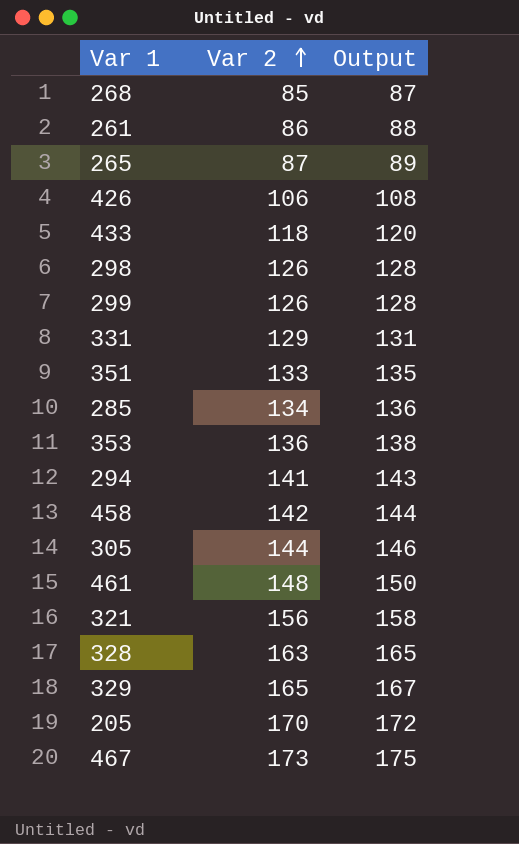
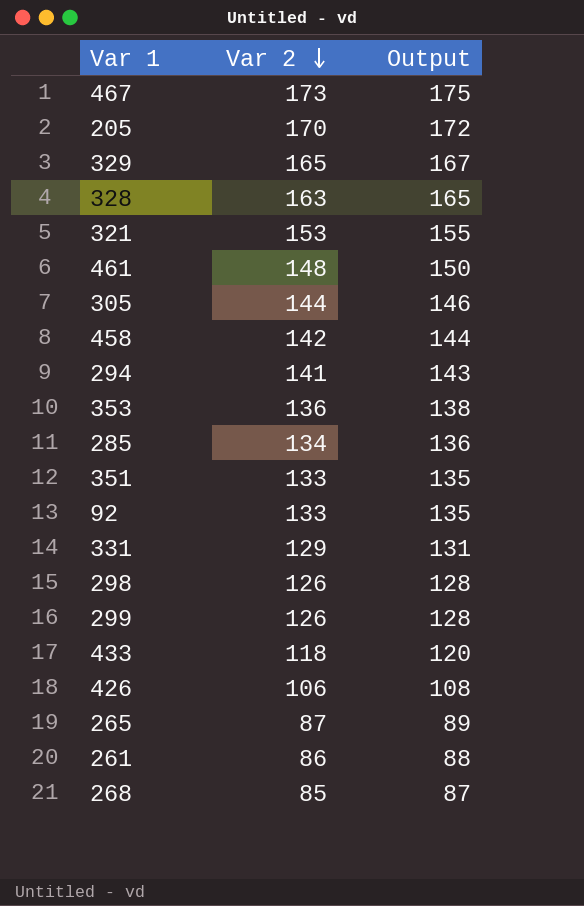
row order: Var 2 ascending -> Var 2 descending
321 | Var 2: 156 -> 153
321 | Output: 158 -> 155
row 92: none -> 133 | 135

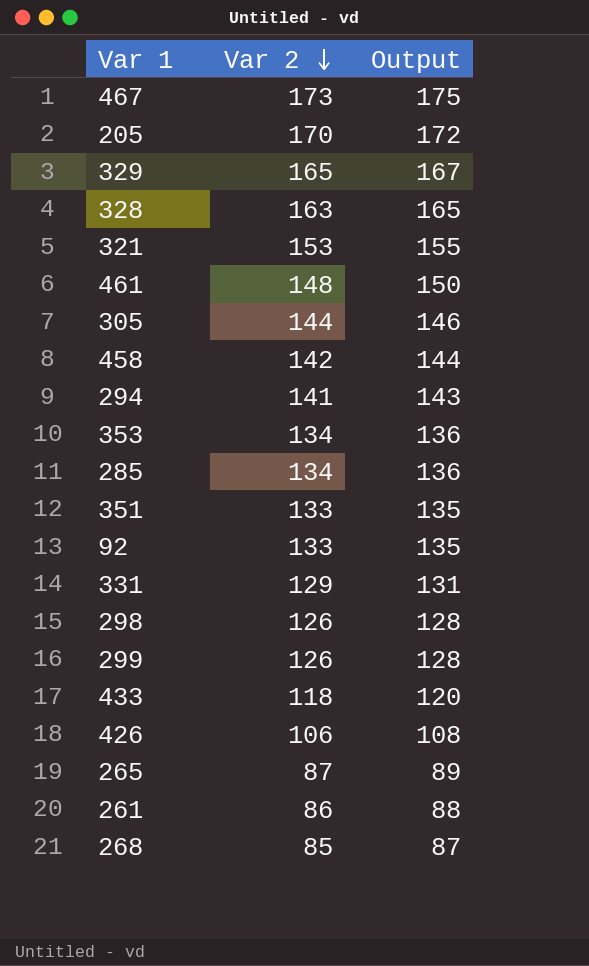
353 | Var 2: 136 -> 134
353 | Output: 138 -> 136

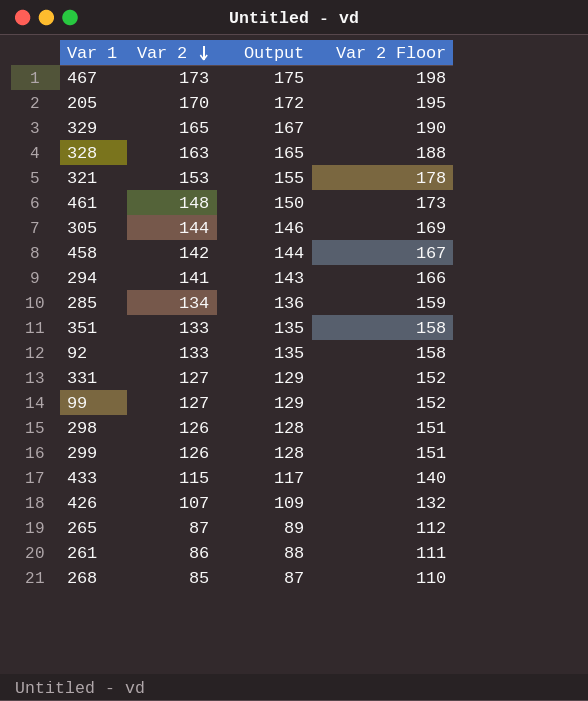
column Var 2 Floor | formula: none -> [Var 2] + 25
row 353: 134 | 136 -> none
331 | Var 2: 129 -> 127
331 | Output: 131 -> 129
row 99: none -> 127 | 129 | 152
433 | Var 2: 118 -> 115
433 | Output: 120 -> 117
426 | Var 2: 106 -> 107
426 | Output: 108 -> 109

